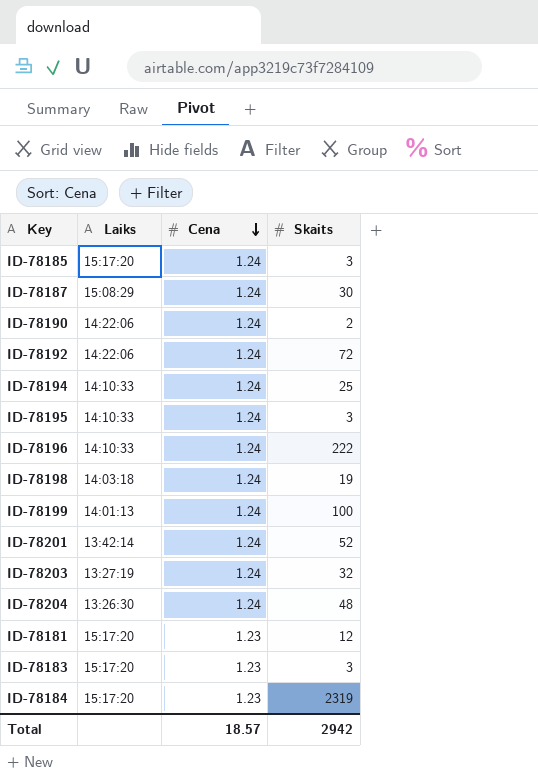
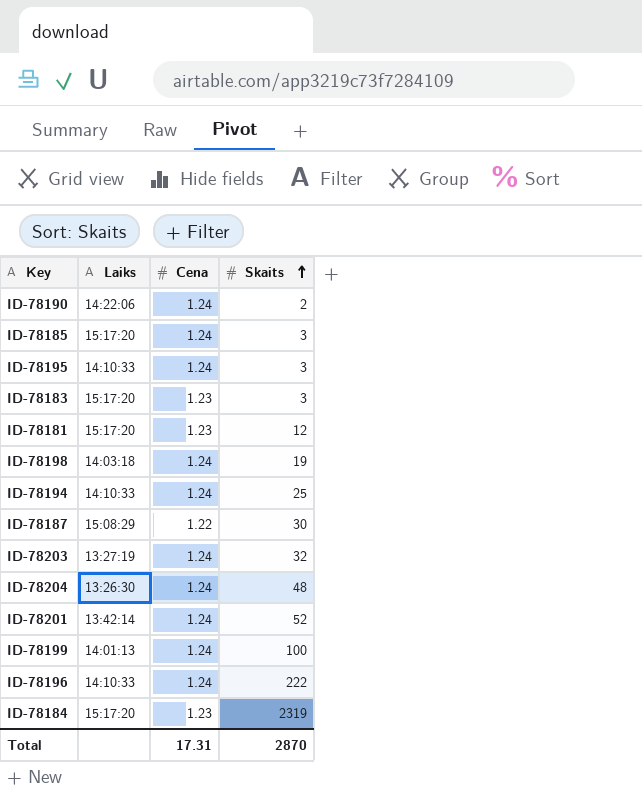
row order: Cena descending -> Skaits ascending
row ID-78192: 14:22:06 | 1.24 | 72 -> none
ID-78187 | Cena: 1.24 -> 1.22
Total | Cena: 18.57 -> 17.31
Total | Skaits: 2942 -> 2870

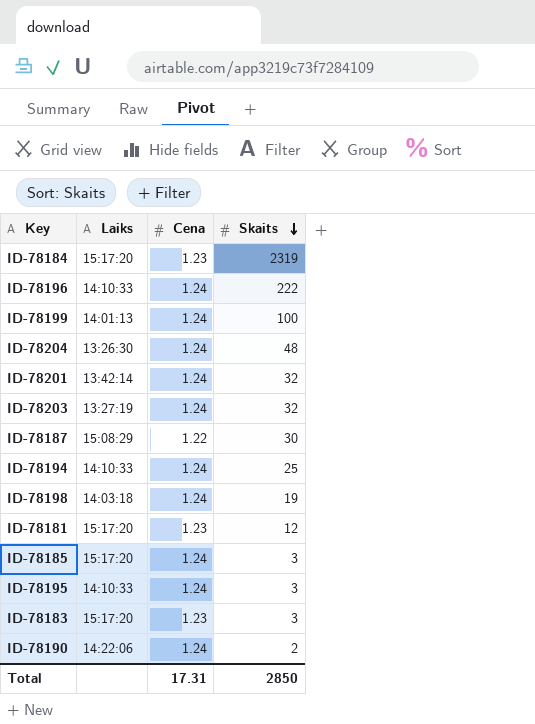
row order: Skaits ascending -> Skaits descending
ID-78201 | Skaits: 52 -> 32
Total | Skaits: 2870 -> 2850

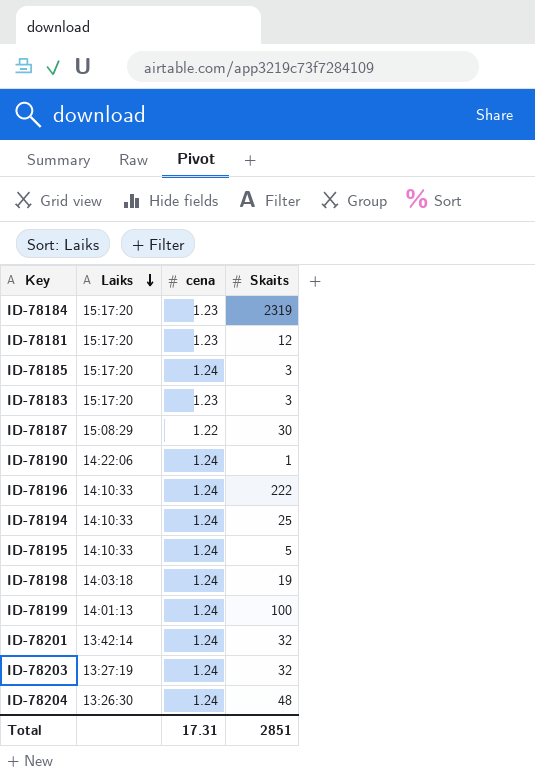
row order: Skaits descending -> Laiks descending
column name: Cena -> cena
ID-78190 | Skaits: 2 -> 1
ID-78195 | Skaits: 3 -> 5
Total | Skaits: 2850 -> 2851

